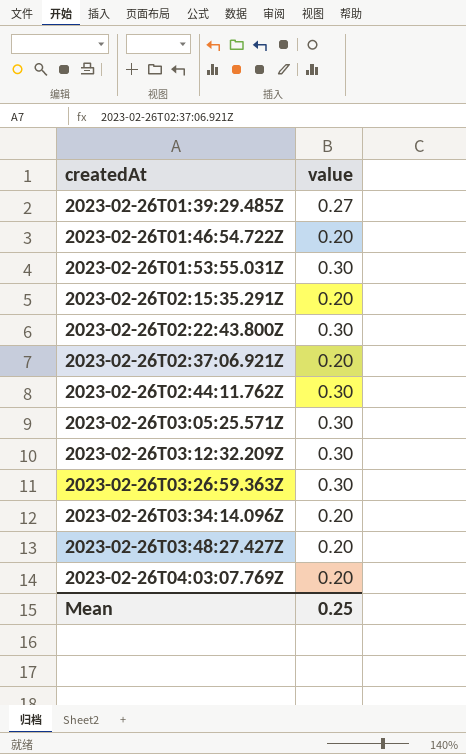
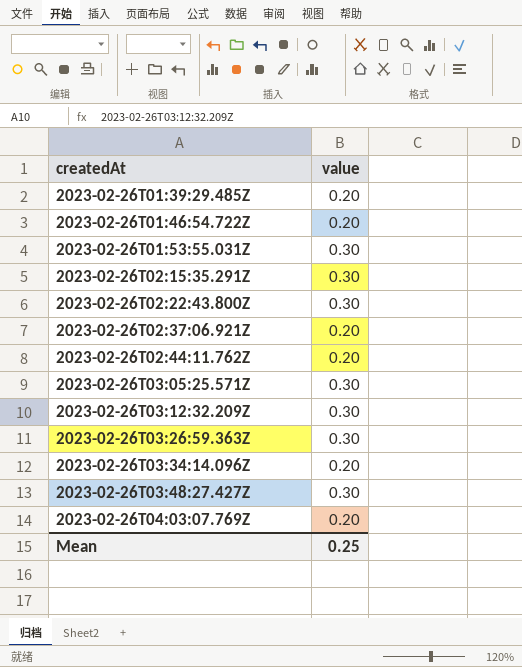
2023-02-26T01:39:29.485Z | value: 0.27 -> 0.20
2023-02-26T02:15:35.291Z | value: 0.20 -> 0.30
2023-02-26T02:44:11.762Z | value: 0.30 -> 0.20
2023-02-26T03:48:27.427Z | value: 0.20 -> 0.30

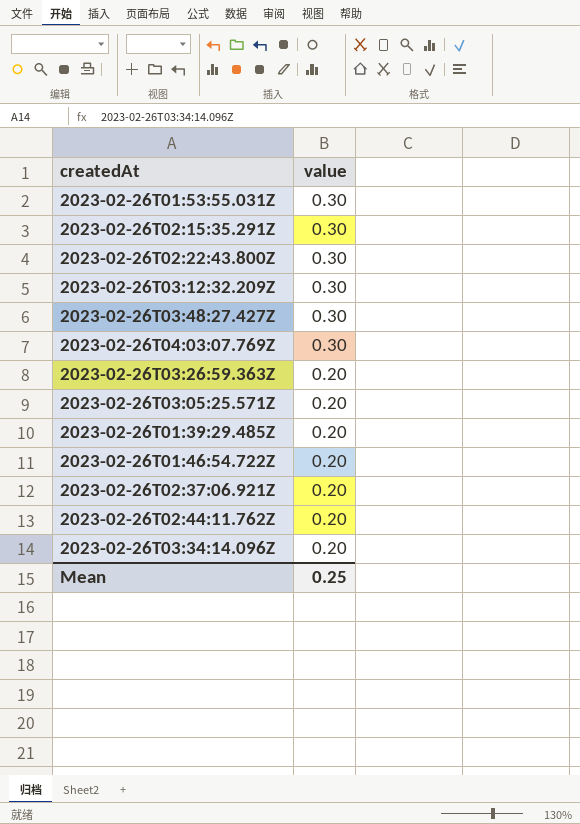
row order: createdAt ascending -> value descending
2023-02-26T04:03:07.769Z | value: 0.20 -> 0.30
2023-02-26T03:26:59.363Z | value: 0.30 -> 0.20
2023-02-26T03:05:25.571Z | value: 0.30 -> 0.20

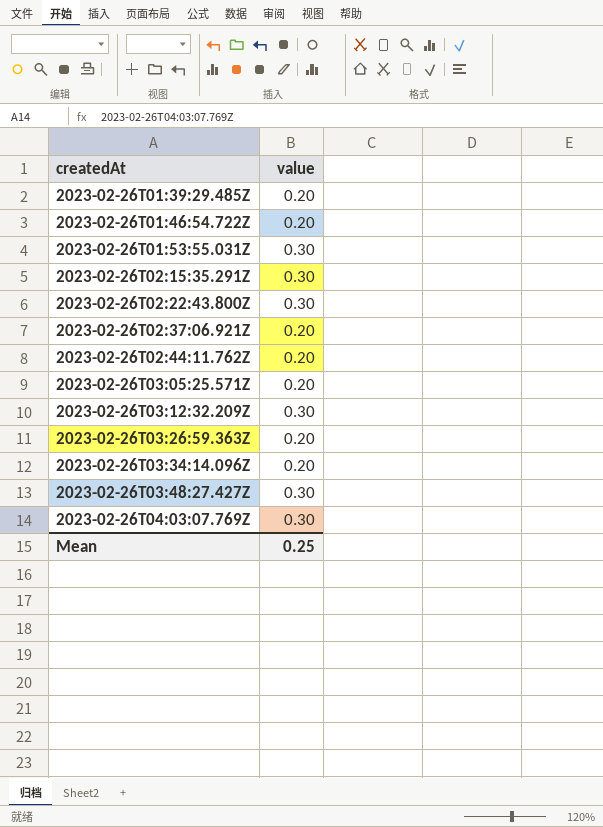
row order: value descending -> createdAt ascending

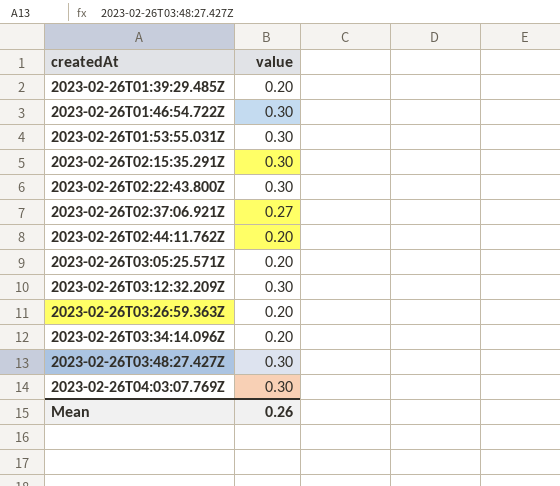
2023-02-26T01:46:54.722Z | value: 0.20 -> 0.30
2023-02-26T02:37:06.921Z | value: 0.20 -> 0.27
Mean | value: 0.25 -> 0.26

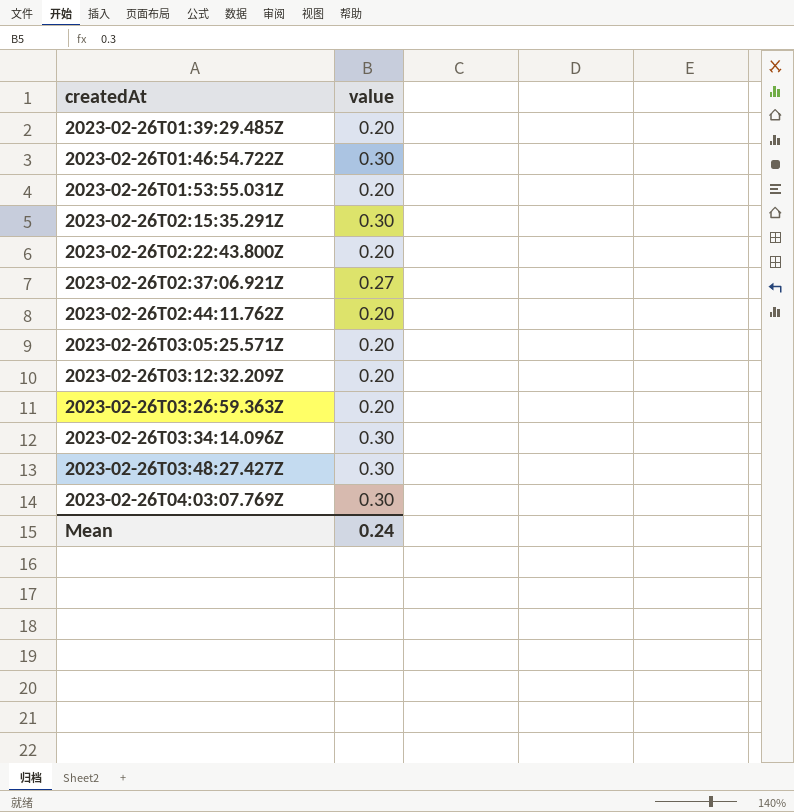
2023-02-26T01:53:55.031Z | value: 0.30 -> 0.20
2023-02-26T02:22:43.800Z | value: 0.30 -> 0.20
2023-02-26T03:12:32.209Z | value: 0.30 -> 0.20
2023-02-26T03:34:14.096Z | value: 0.20 -> 0.30
Mean | value: 0.26 -> 0.24

